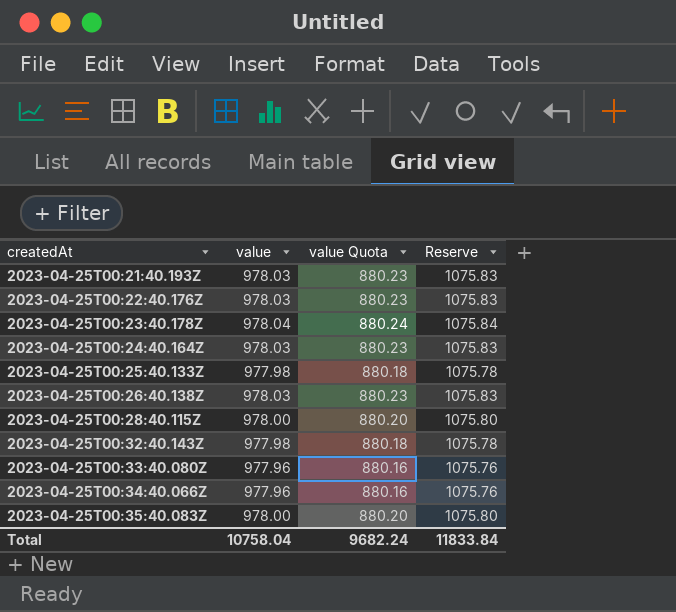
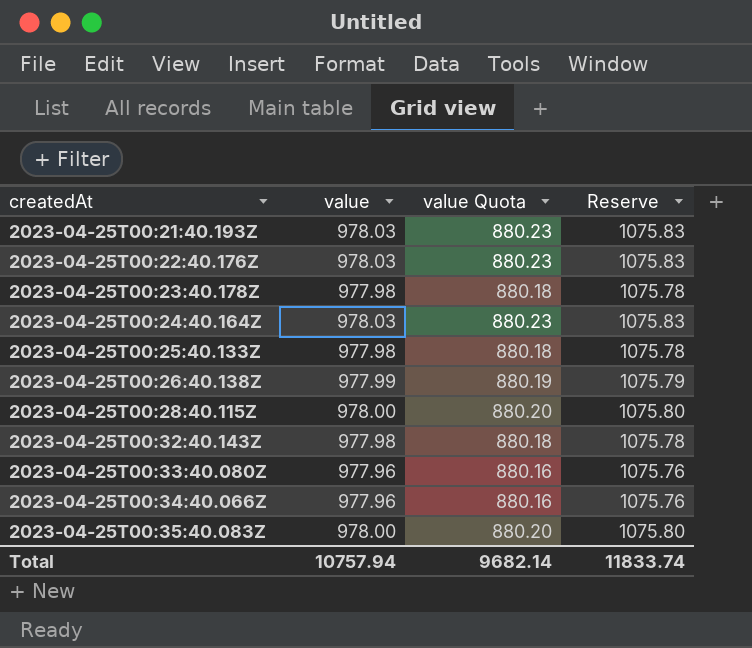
2023-04-25T00:23:40.178Z | value: 978.04 -> 977.98
2023-04-25T00:23:40.178Z | value Quota: 880.24 -> 880.18
2023-04-25T00:23:40.178Z | Reserve: 1075.84 -> 1075.78
2023-04-25T00:26:40.138Z | value: 978.03 -> 977.99
2023-04-25T00:26:40.138Z | value Quota: 880.23 -> 880.19
2023-04-25T00:26:40.138Z | Reserve: 1075.83 -> 1075.79
Total | value: 10758.04 -> 10757.94
Total | value Quota: 9682.24 -> 9682.14
Total | Reserve: 11833.84 -> 11833.74

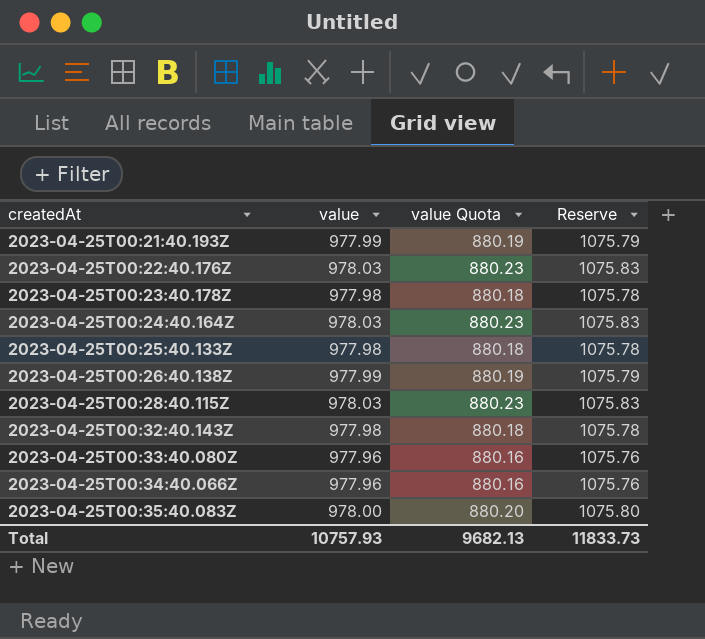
2023-04-25T00:21:40.193Z | value: 978.03 -> 977.99
2023-04-25T00:21:40.193Z | value Quota: 880.23 -> 880.19
2023-04-25T00:21:40.193Z | Reserve: 1075.83 -> 1075.79
2023-04-25T00:28:40.115Z | value: 978.00 -> 978.03
2023-04-25T00:28:40.115Z | value Quota: 880.20 -> 880.23
2023-04-25T00:28:40.115Z | Reserve: 1075.80 -> 1075.83
Total | value: 10757.94 -> 10757.93
Total | value Quota: 9682.14 -> 9682.13
Total | Reserve: 11833.74 -> 11833.73

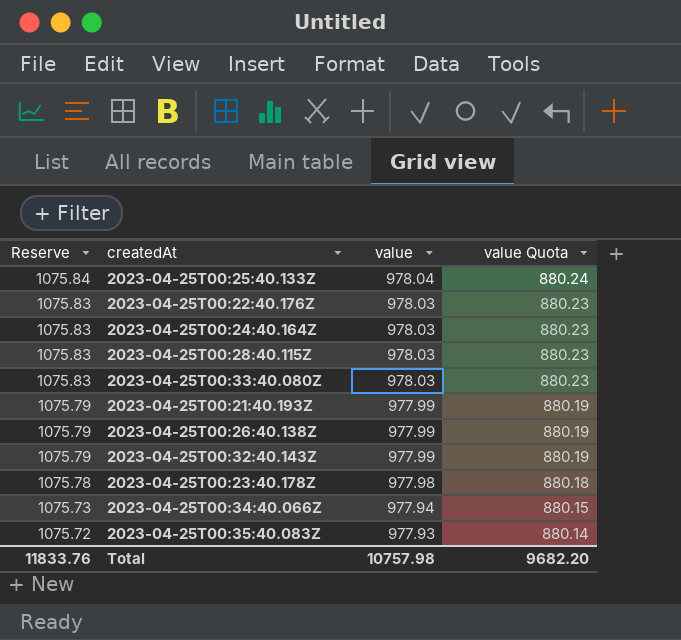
row order: createdAt ascending -> Reserve descending
column Reserve | position: 4 -> 1
2023-04-25T00:25:40.133Z | Reserve: 1075.78 -> 1075.84
2023-04-25T00:25:40.133Z | value: 977.98 -> 978.04
2023-04-25T00:25:40.133Z | value Quota: 880.18 -> 880.24
2023-04-25T00:33:40.080Z | Reserve: 1075.76 -> 1075.83
2023-04-25T00:33:40.080Z | value: 977.96 -> 978.03
2023-04-25T00:33:40.080Z | value Quota: 880.16 -> 880.23
2023-04-25T00:32:40.143Z | Reserve: 1075.78 -> 1075.79
2023-04-25T00:32:40.143Z | value: 977.98 -> 977.99
2023-04-25T00:32:40.143Z | value Quota: 880.18 -> 880.19
2023-04-25T00:34:40.066Z | Reserve: 1075.76 -> 1075.73
2023-04-25T00:34:40.066Z | value: 977.96 -> 977.94
2023-04-25T00:34:40.066Z | value Quota: 880.16 -> 880.15
2023-04-25T00:35:40.083Z | Reserve: 1075.80 -> 1075.72
2023-04-25T00:35:40.083Z | value: 978.00 -> 977.93
2023-04-25T00:35:40.083Z | value Quota: 880.20 -> 880.14
Total | Reserve: 11833.73 -> 11833.76
Total | value: 10757.93 -> 10757.98
Total | value Quota: 9682.13 -> 9682.20

